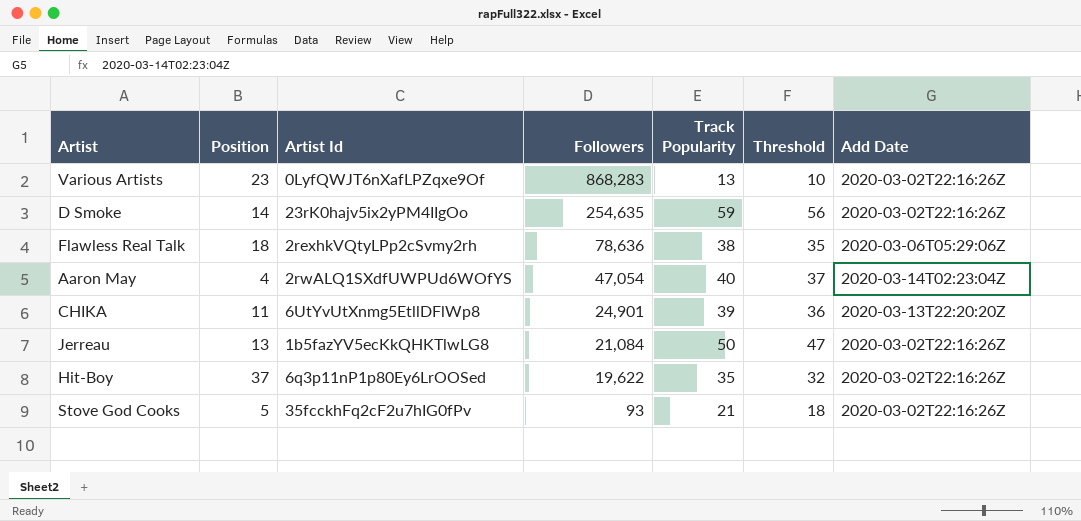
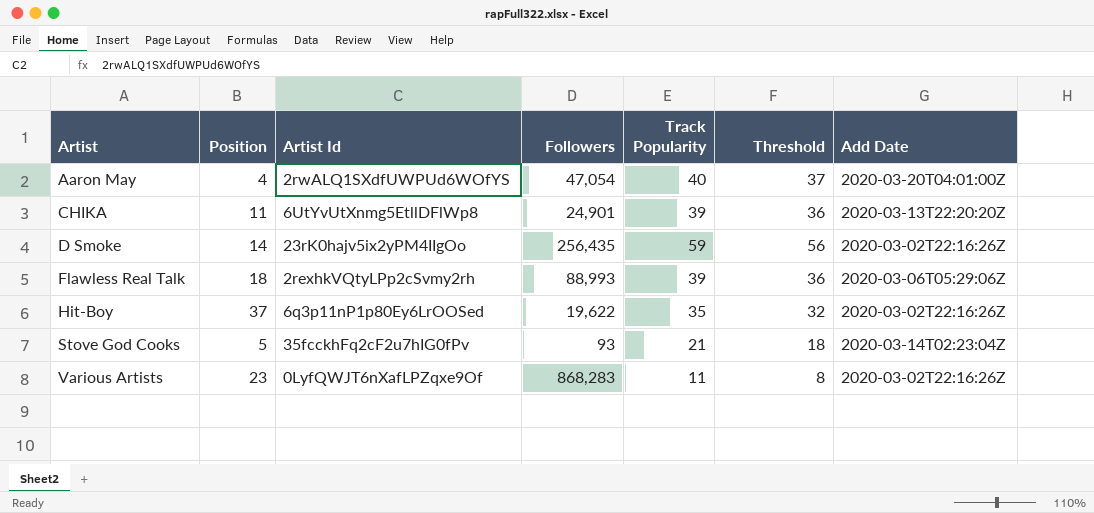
row order: Followers descending -> Artist ascending
row Jerreau: 13 | 1b5fazYV5ecKkQHKTlwLG8 | 21,084 | 50 | 47 | 2020-03-02T22:16:26Z -> none
Aaron May | Add Date: 2020-03-14T02:23:04Z -> 2020-03-20T04:01:00Z
D Smoke | Followers: 254,635 -> 256,435
Flawless Real Talk | Followers: 78,636 -> 88,993
Flawless Real Talk | Track Popularity: 38 -> 39
Flawless Real Talk | Threshold: 35 -> 36
Stove God Cooks | Add Date: 2020-03-02T22:16:26Z -> 2020-03-14T02:23:04Z
Various Artists | Track Popularity: 13 -> 11
Various Artists | Threshold: 10 -> 8

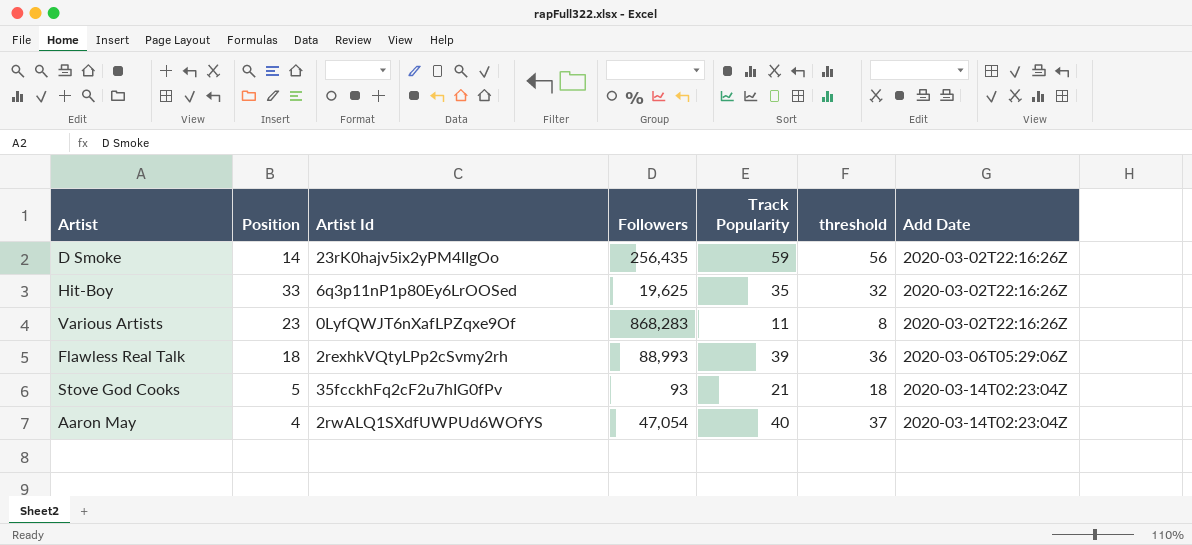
row order: Artist ascending -> Add Date ascending
column name: Threshold -> threshold
row CHIKA: 11 | 6UtYvUtXnmg5EtllDFlWp8 | 24,901 | 39 | 36 | 2020-03-13T22:20:20Z -> none
Hit-Boy | Position: 37 -> 33
Hit-Boy | Followers: 19,622 -> 19,625
Aaron May | Add Date: 2020-03-20T04:01:00Z -> 2020-03-14T02:23:04Z

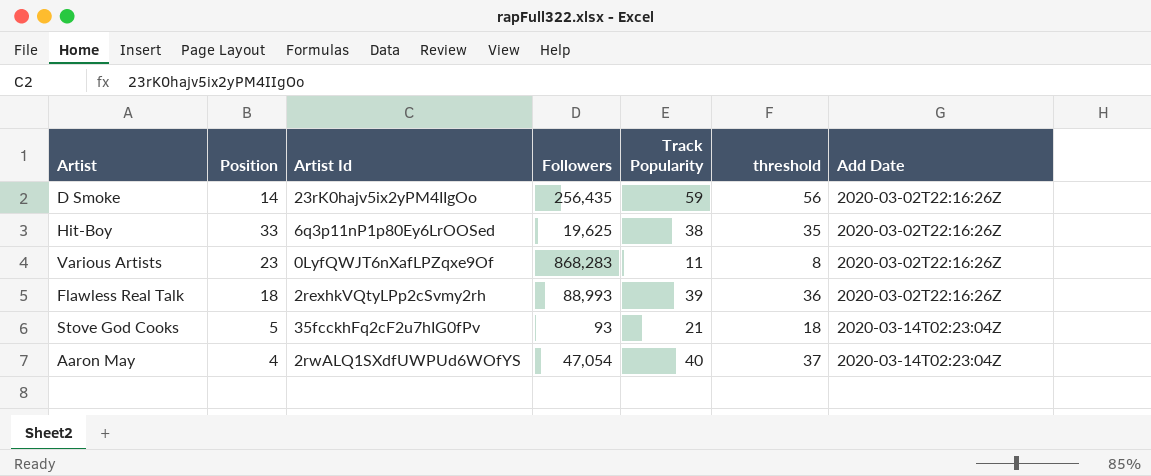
Hit-Boy | Track Popularity: 35 -> 38
Hit-Boy | threshold: 32 -> 35
Flawless Real Talk | Add Date: 2020-03-06T05:29:06Z -> 2020-03-02T22:16:26Z

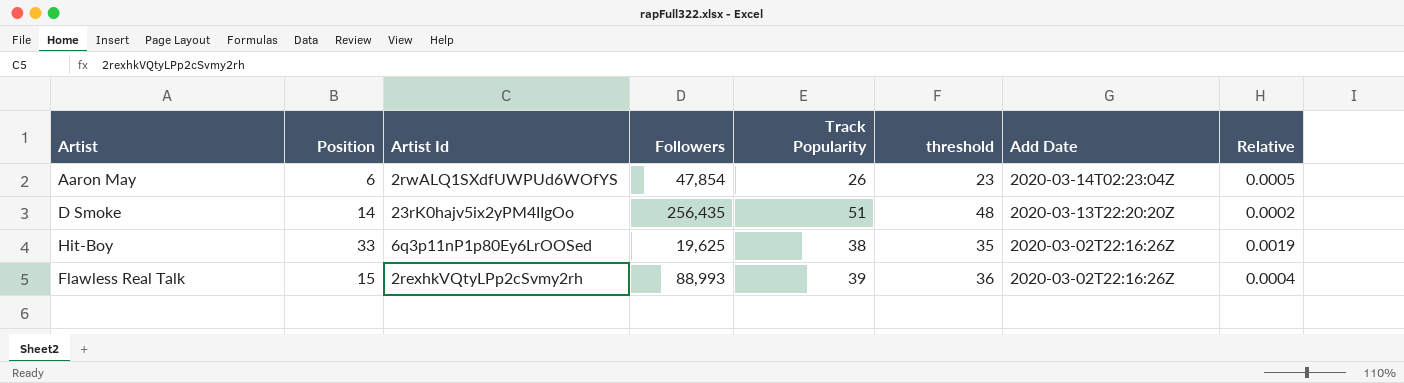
row order: Add Date ascending -> Add Date descending
column Relative | formula: none -> [Track Popularity] / [Followers]
row Various Artists: 23 | 0LyfQWJT6nXafLPZqxe9Of | 868,283 | 11 | 8 | 2020-03-02T22:16:26Z -> none
row Stove God Cooks: 5 | 35fcckhFq2cF2u7hIG0fPv | 93 | 21 | 18 | 2020-03-14T02:23:04Z -> none
Aaron May | Position: 4 -> 6
Aaron May | Followers: 47,054 -> 47,854
Aaron May | Track Popularity: 40 -> 26
Aaron May | threshold: 37 -> 23
D Smoke | Track Popularity: 59 -> 51
D Smoke | threshold: 56 -> 48
D Smoke | Add Date: 2020-03-02T22:16:26Z -> 2020-03-13T22:20:20Z
Flawless Real Talk | Position: 18 -> 15

